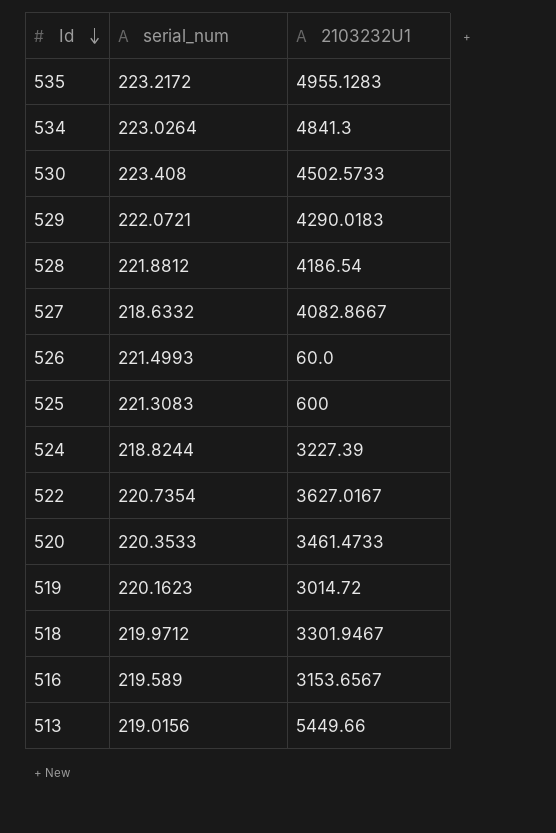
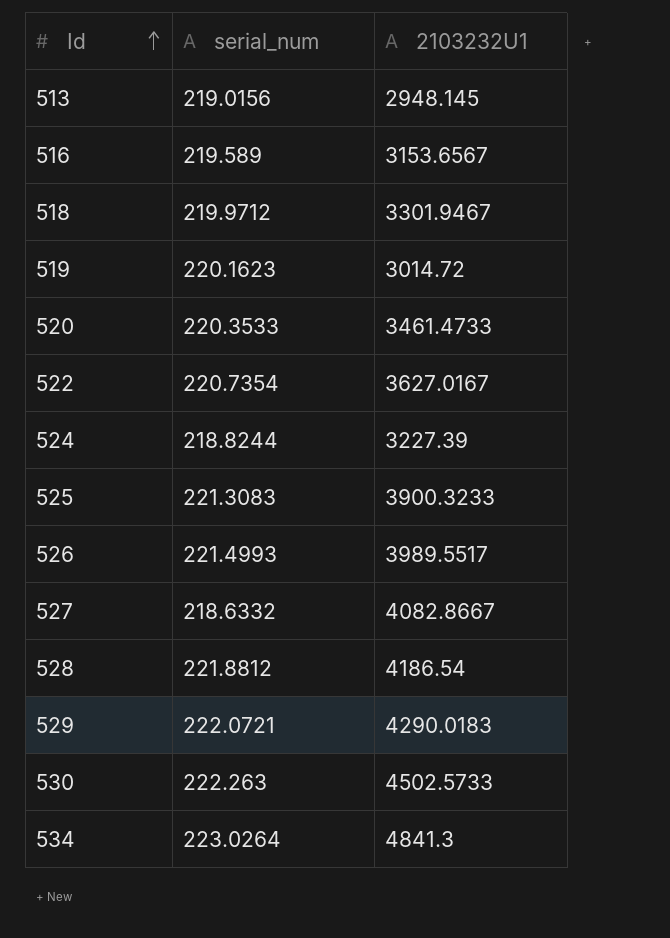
row order: Id descending -> Id ascending
row 535: 223.2172 | 4955.1283 -> none
513 | 2103232U1: 5449.66 -> 2948.145
525 | 2103232U1: 600 -> 3900.3233
526 | 2103232U1: 60.0 -> 3989.5517
530 | serial_num: 223.408 -> 222.263

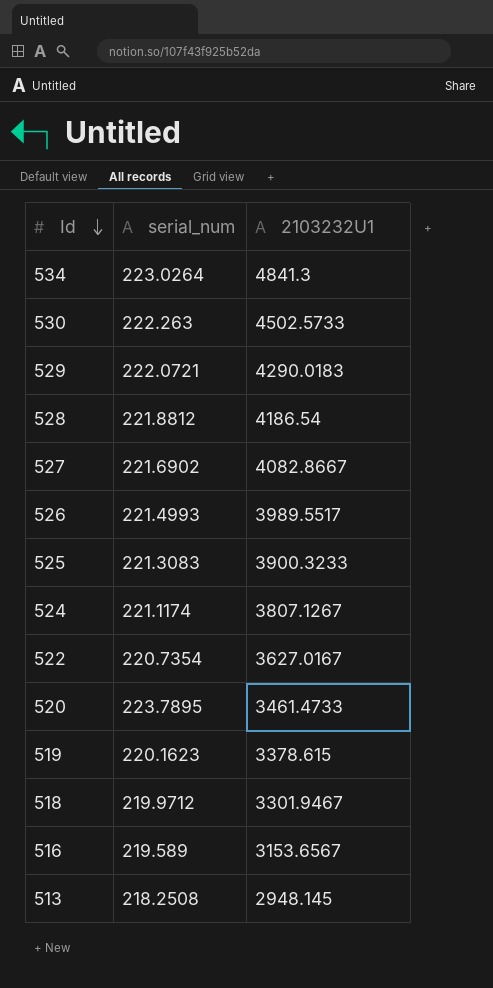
row order: Id ascending -> Id descending
527 | serial_num: 218.6332 -> 221.6902
524 | serial_num: 218.8244 -> 221.1174
524 | 2103232U1: 3227.39 -> 3807.1267
520 | serial_num: 220.3533 -> 223.7895
519 | 2103232U1: 3014.72 -> 3378.615
513 | serial_num: 219.0156 -> 218.2508

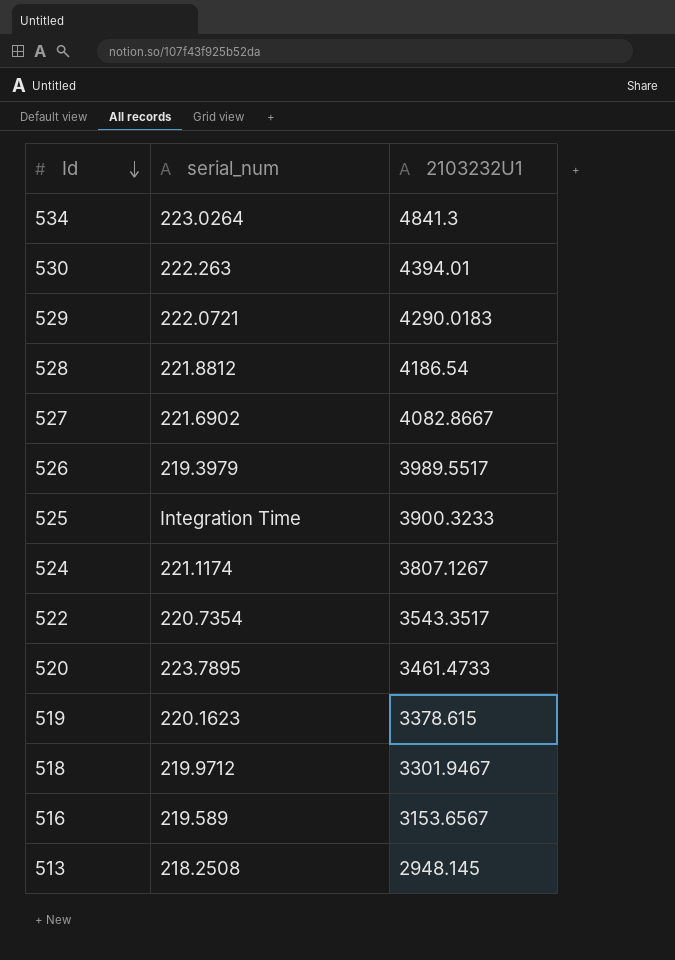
530 | 2103232U1: 4502.5733 -> 4394.01
526 | serial_num: 221.4993 -> 219.3979
525 | serial_num: 221.3083 -> Integration Time
522 | 2103232U1: 3627.0167 -> 3543.3517

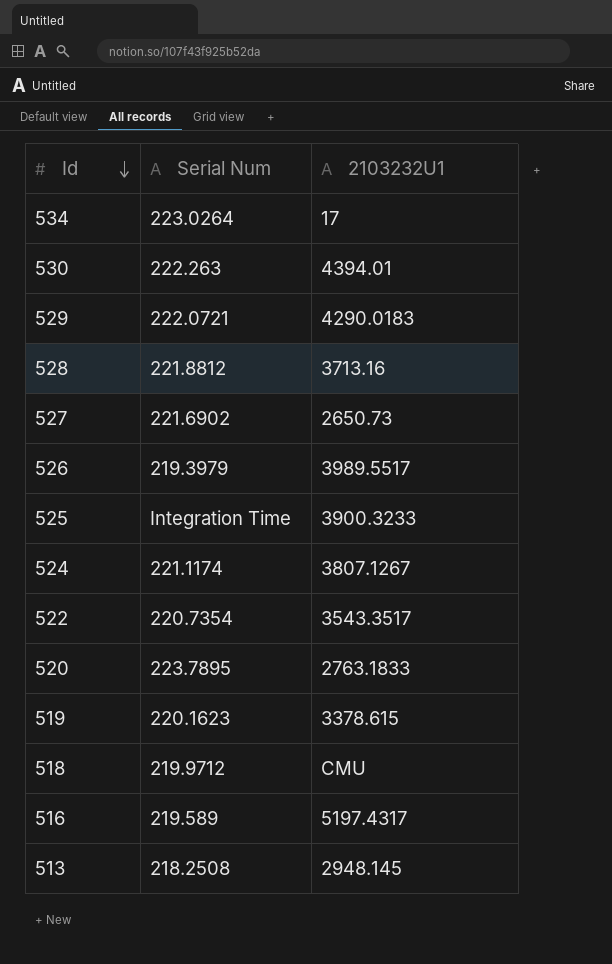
column name: serial_num -> Serial Num
534 | 2103232U1: 4841.3 -> 17
528 | 2103232U1: 4186.54 -> 3713.16
527 | 2103232U1: 4082.8667 -> 2650.73
520 | 2103232U1: 3461.4733 -> 2763.1833
518 | 2103232U1: 3301.9467 -> CMU
516 | 2103232U1: 3153.6567 -> 5197.4317

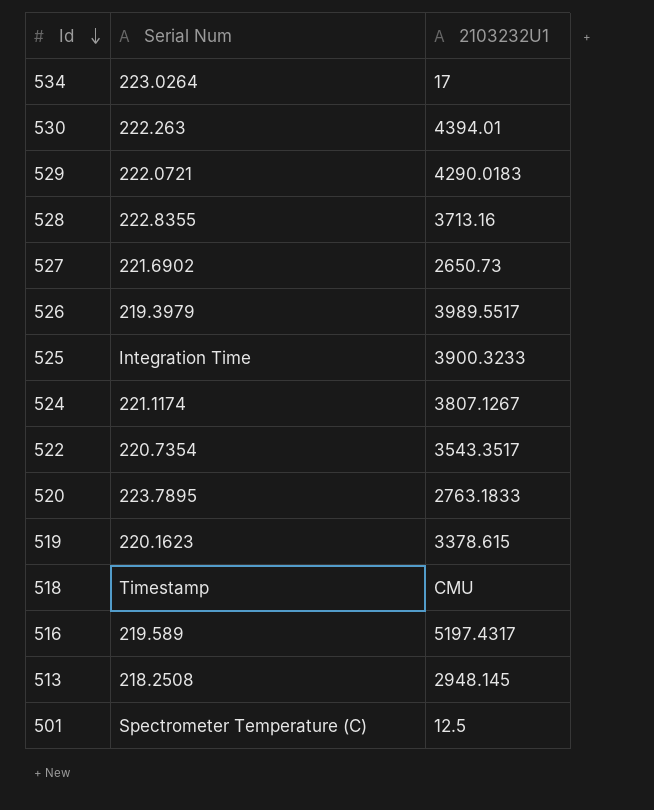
528 | Serial Num: 221.8812 -> 222.8355
518 | Serial Num: 219.9712 -> Timestamp
row 501: none -> Spectrometer Temperature (C) | 12.5

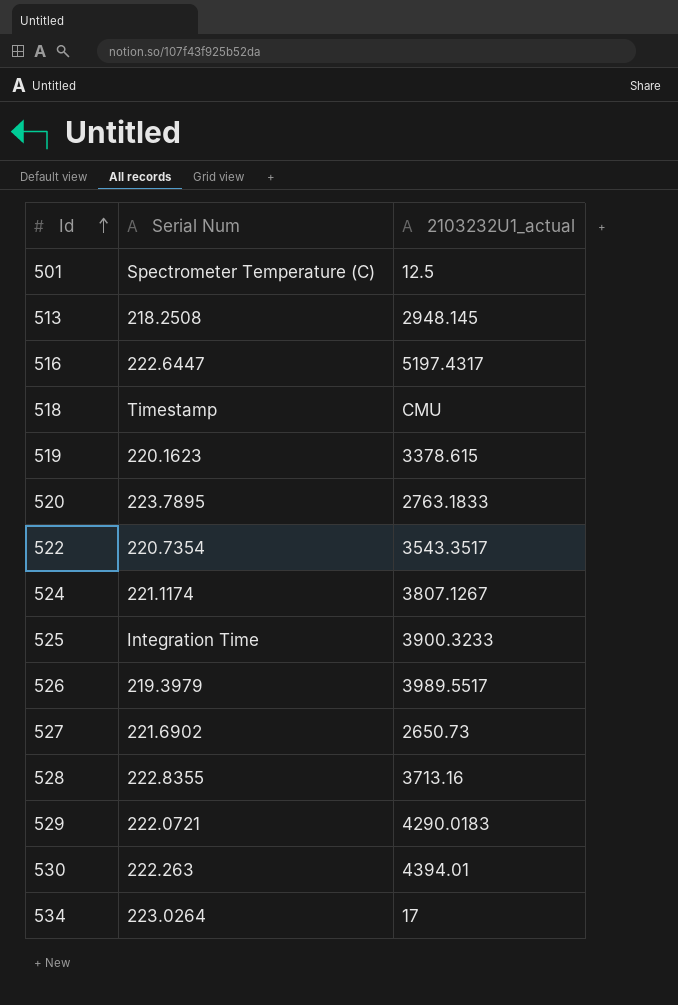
row order: Id descending -> Id ascending
column name: 2103232U1 -> 2103232U1_actual
516 | Serial Num: 219.589 -> 222.6447

